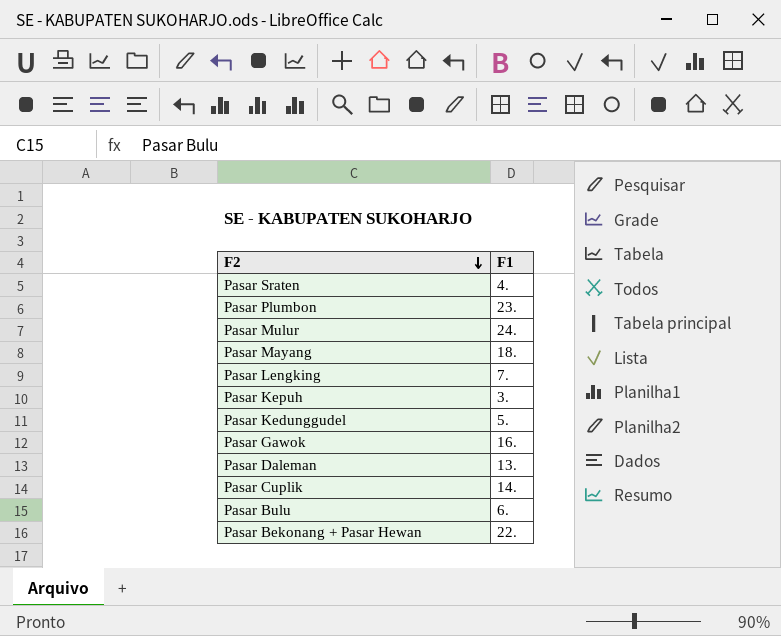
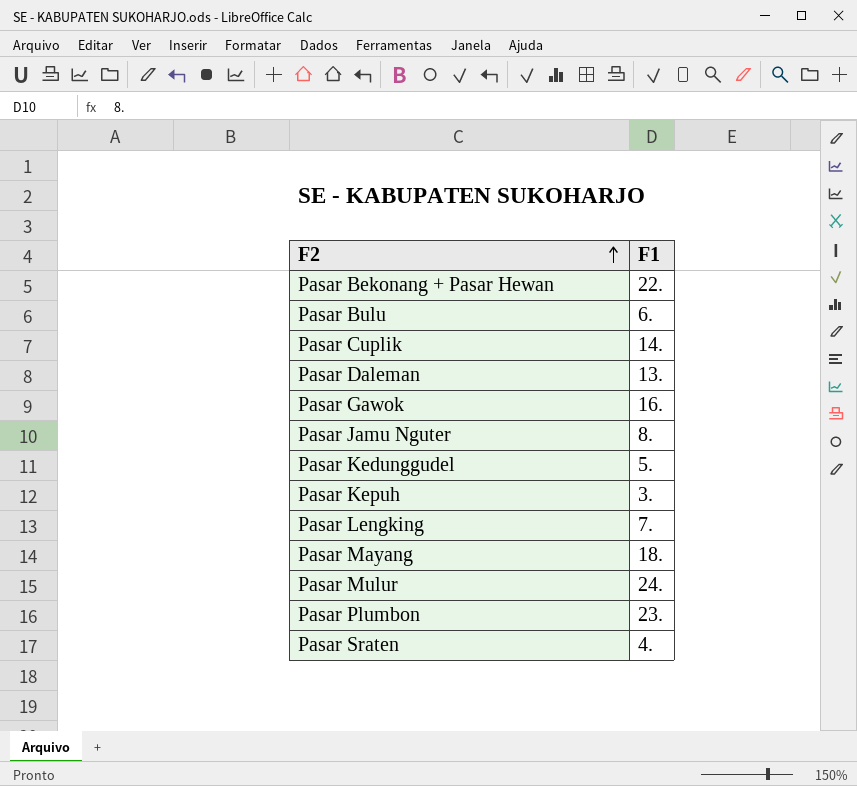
row order: F2 descending -> F2 ascending
row Pasar Jamu Nguter: none -> 8.

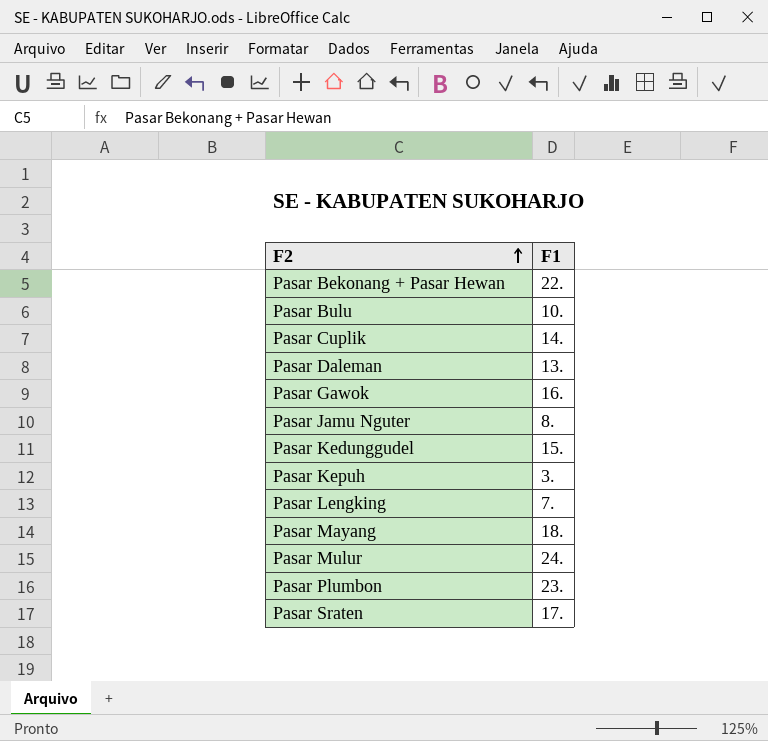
Pasar Bulu | F1: 6. -> 10.
Pasar Kedunggudel | F1: 5. -> 15.
Pasar Sraten | F1: 4. -> 17.

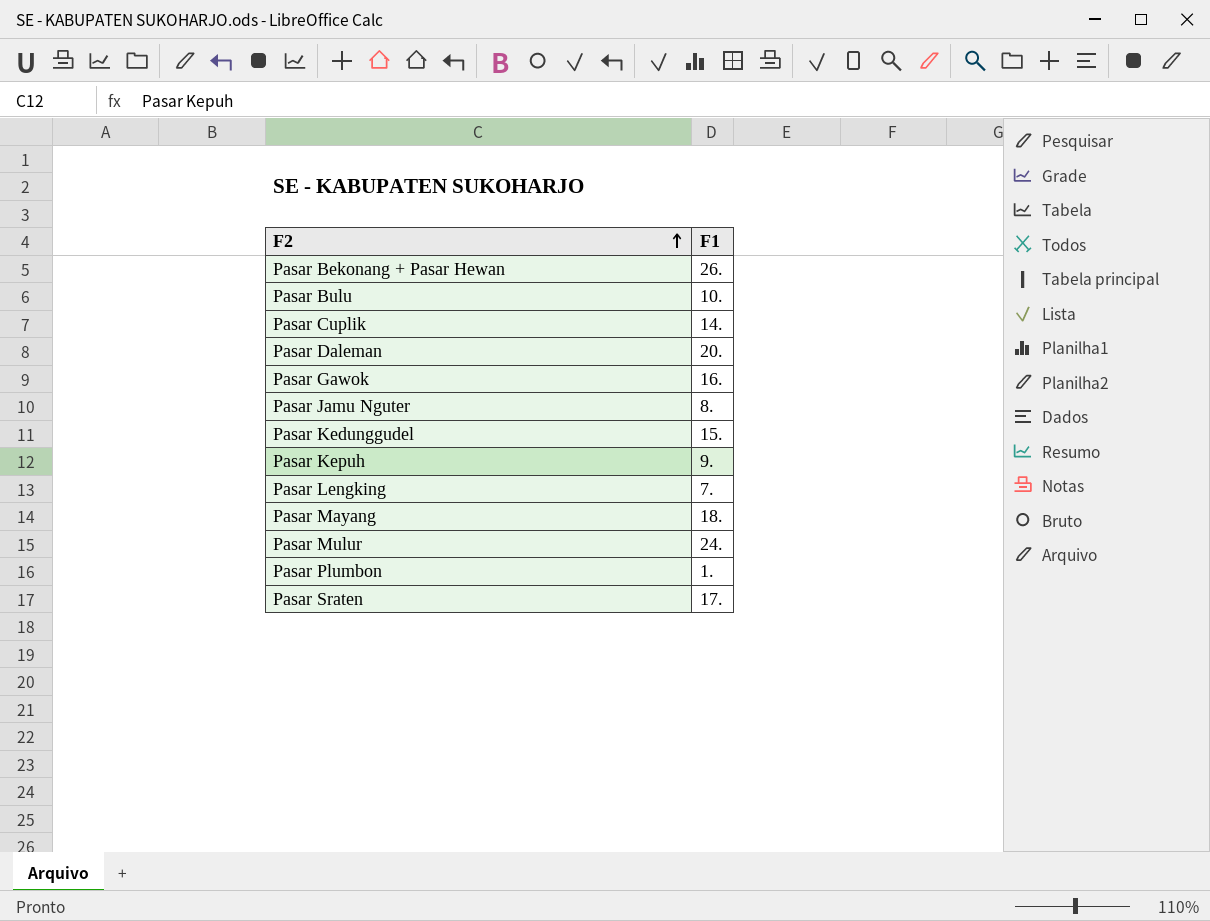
Pasar Bekonang + Pasar Hewan | F1: 22. -> 26.
Pasar Daleman | F1: 13. -> 20.
Pasar Kepuh | F1: 3. -> 9.
Pasar Plumbon | F1: 23. -> 1.

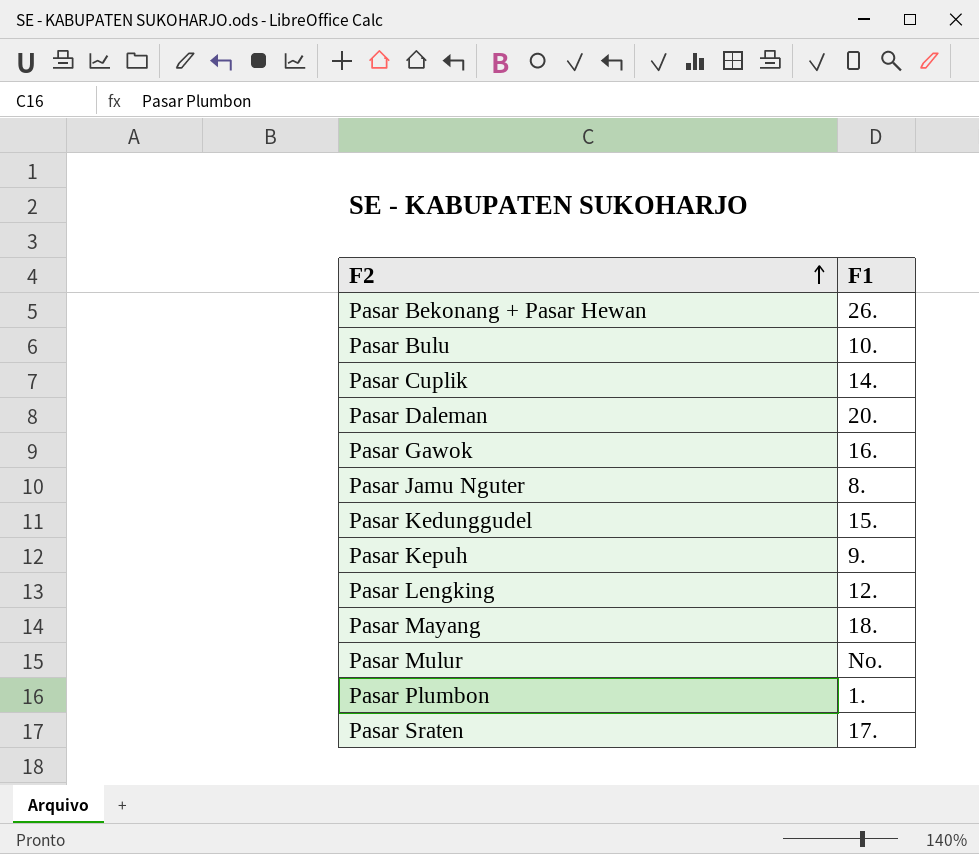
Pasar Lengking | F1: 7. -> 12.
Pasar Mulur | F1: 24. -> No.

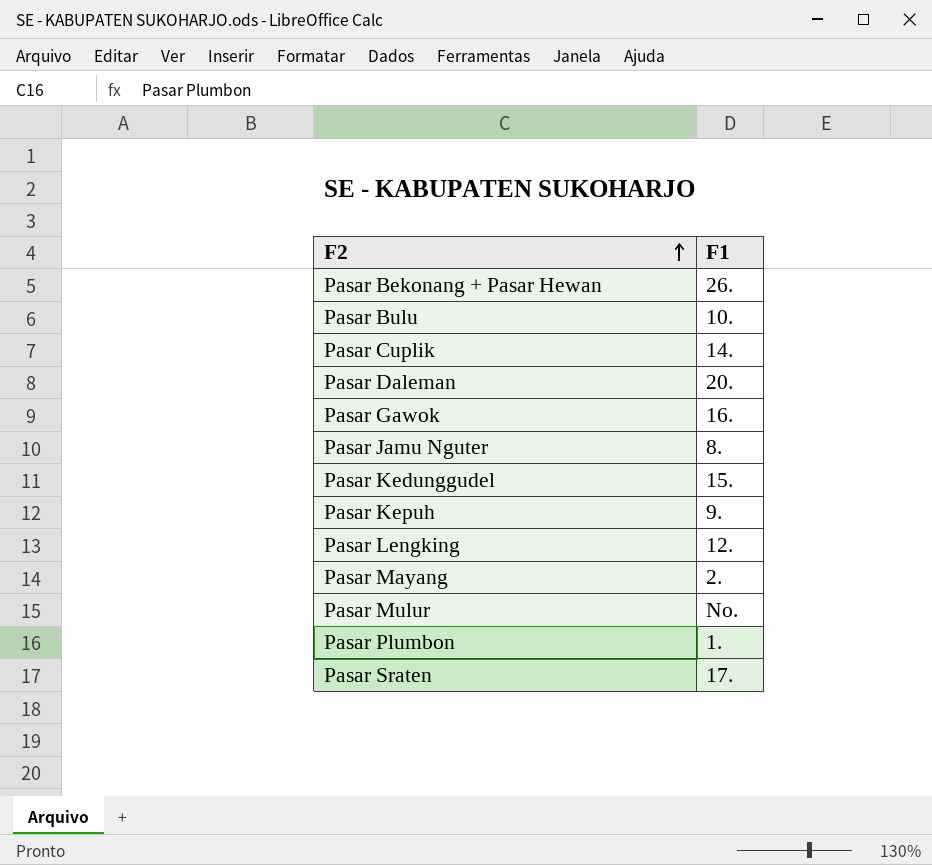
Pasar Mayang | F1: 18. -> 2.

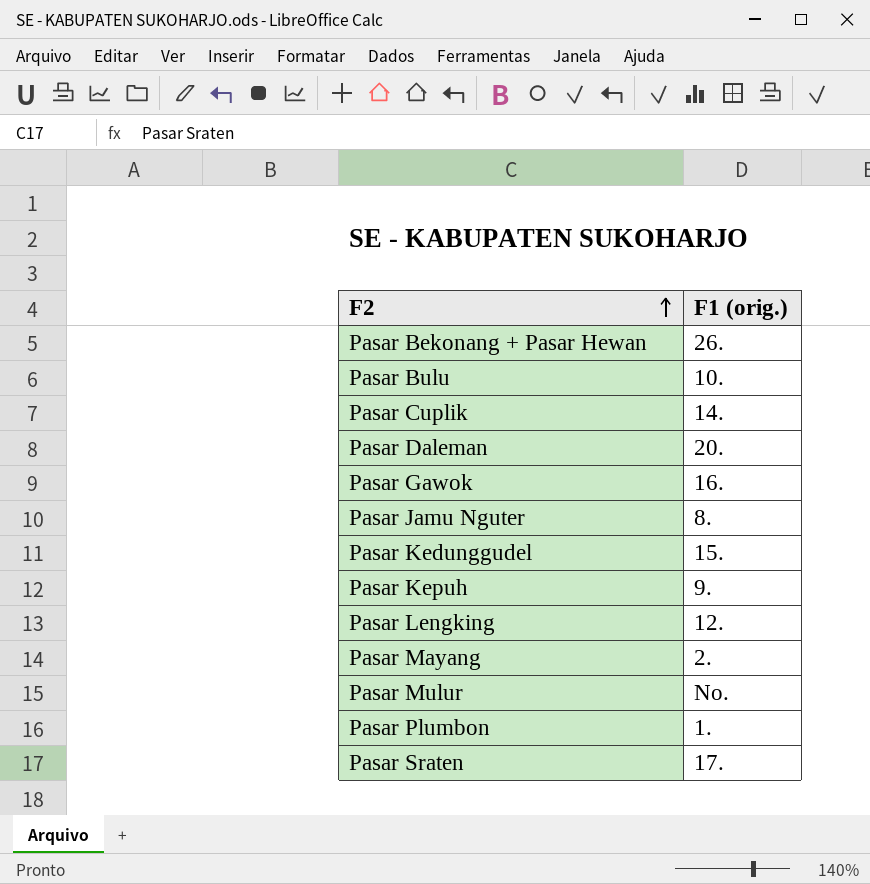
column name: F1 -> F1 (orig.)

